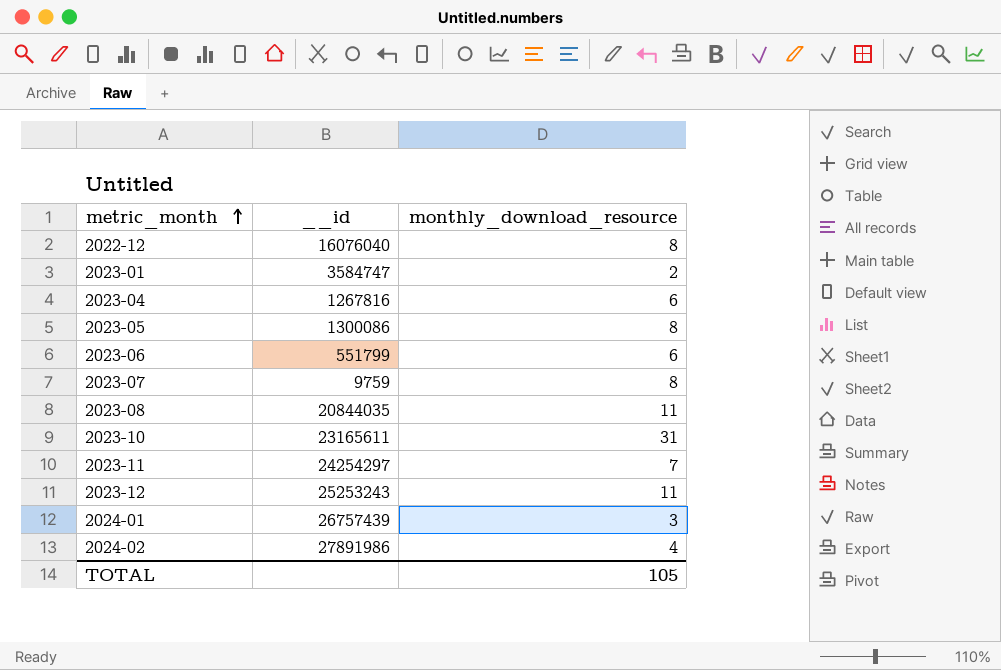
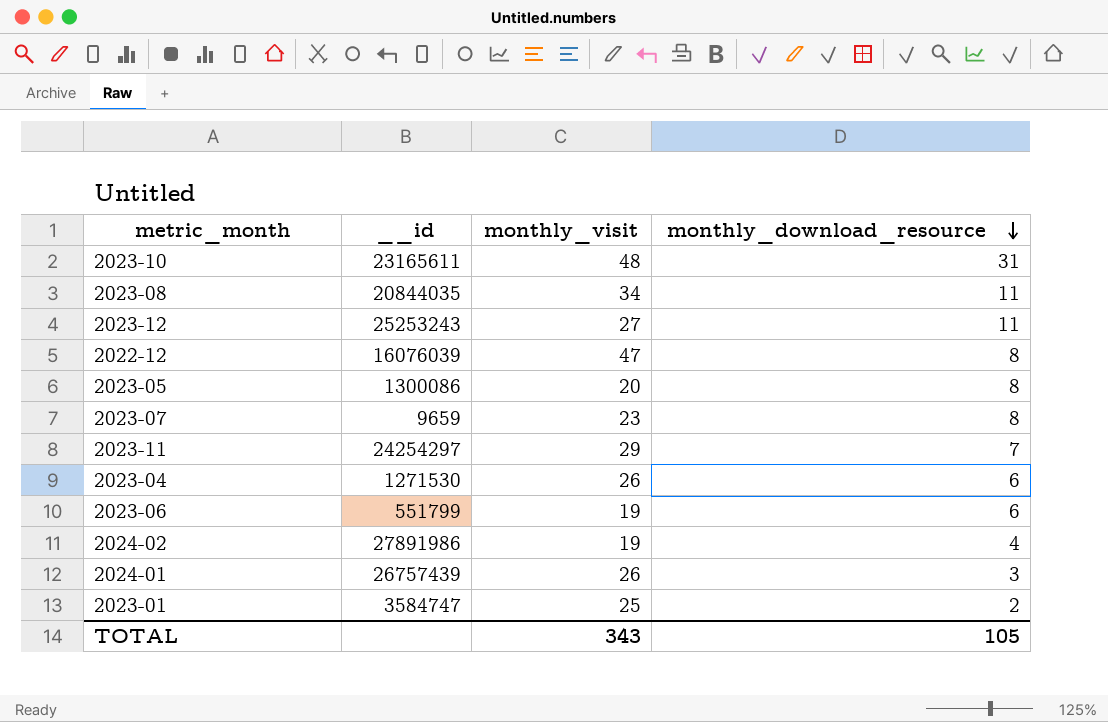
row order: metric_month ascending -> monthly_download_resource descending
column monthly_visit | position: none -> 3
2022-12 | __id: 16076040 -> 16076039
2023-07 | __id: 9759 -> 9659
2023-04 | __id: 1267816 -> 1271530

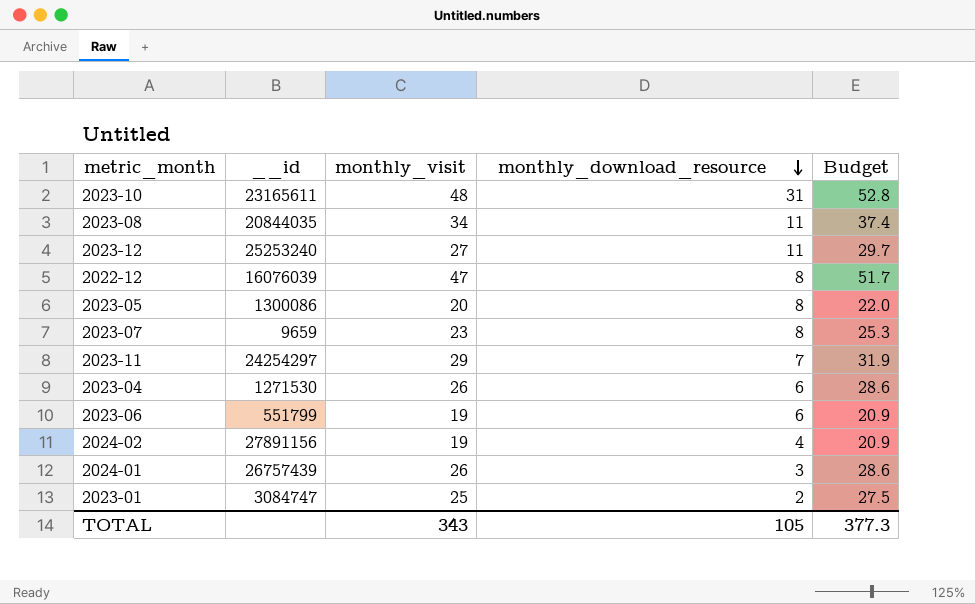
column Budget | formula: none -> [monthly_visit] * 1.1
2023-12 | __id: 25253243 -> 25253240
2024-02 | __id: 27891986 -> 27891156
2023-01 | __id: 3584747 -> 3084747

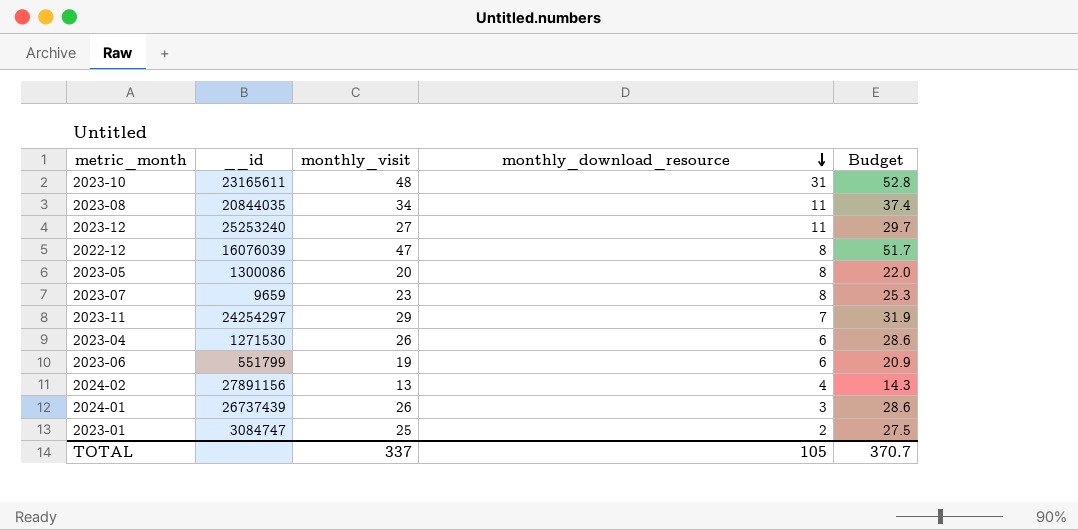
2024-02 | monthly_visit: 19 -> 13
2024-02 | Budget: 20.9 -> 14.3
2024-01 | __id: 26757439 -> 26737439
TOTAL | monthly_visit: 343 -> 337
TOTAL | Budget: 377.3 -> 370.7

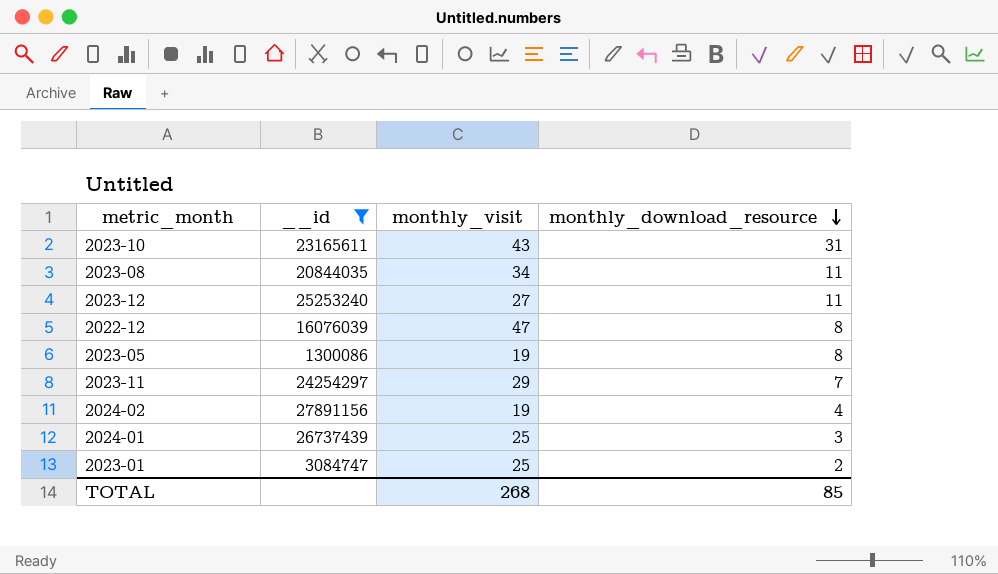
filter: none -> __id >= 1300086
column Budget | formula: [monthly_visit] * 1.1 -> none
2023-10 | monthly_visit: 48 -> 43
2023-05 | monthly_visit: 20 -> 19
2024-02 | monthly_visit: 13 -> 19
2024-01 | monthly_visit: 26 -> 25
TOTAL | monthly_visit: 337 -> 268
TOTAL | monthly_download_resource: 105 -> 85

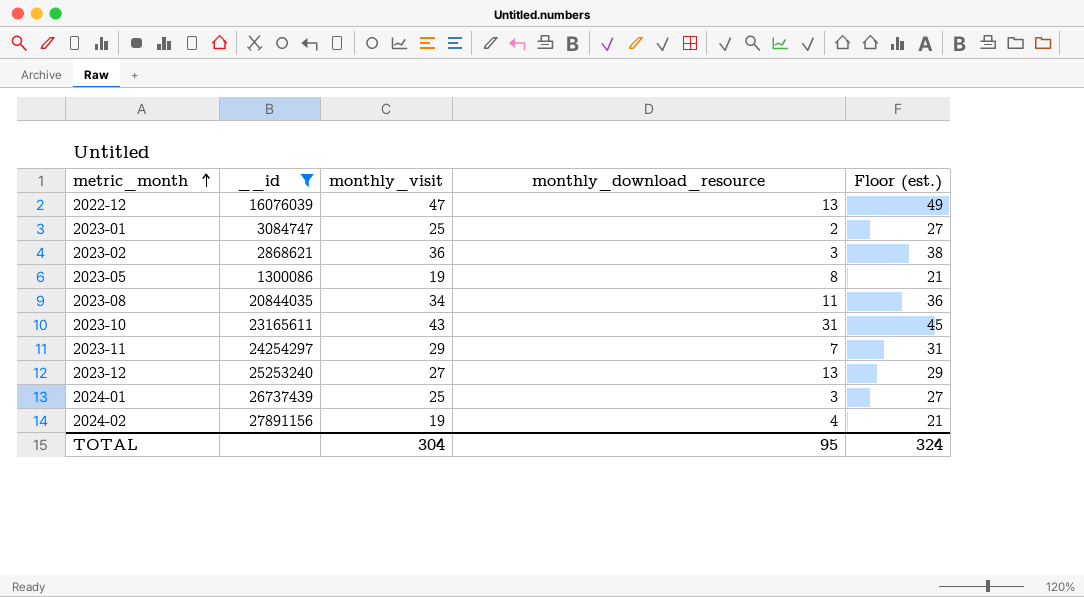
row order: monthly_download_resource descending -> metric_month ascending
column Floor (est.) | formula: none -> [monthly_visit] + 2
2022-12 | monthly_download_resource: 8 -> 13
row 2023-02: none -> 2868621 | 36 | 3 | 38
2023-12 | monthly_download_resource: 11 -> 13
TOTAL | monthly_visit: 268 -> 304
TOTAL | monthly_download_resource: 85 -> 95

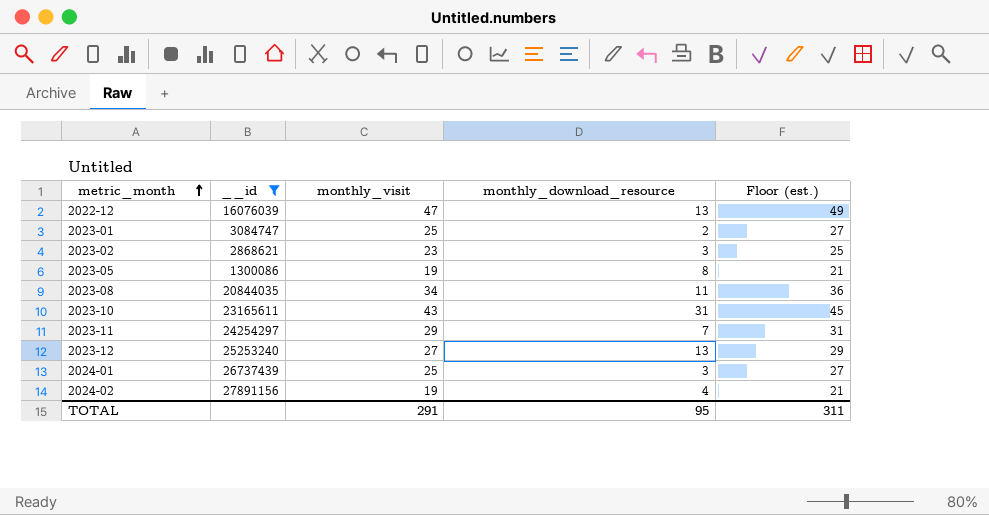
2023-02 | monthly_visit: 36 -> 23
2023-02 | Floor (est.): 38 -> 25
TOTAL | monthly_visit: 304 -> 291
TOTAL | Floor (est.): 324 -> 311

